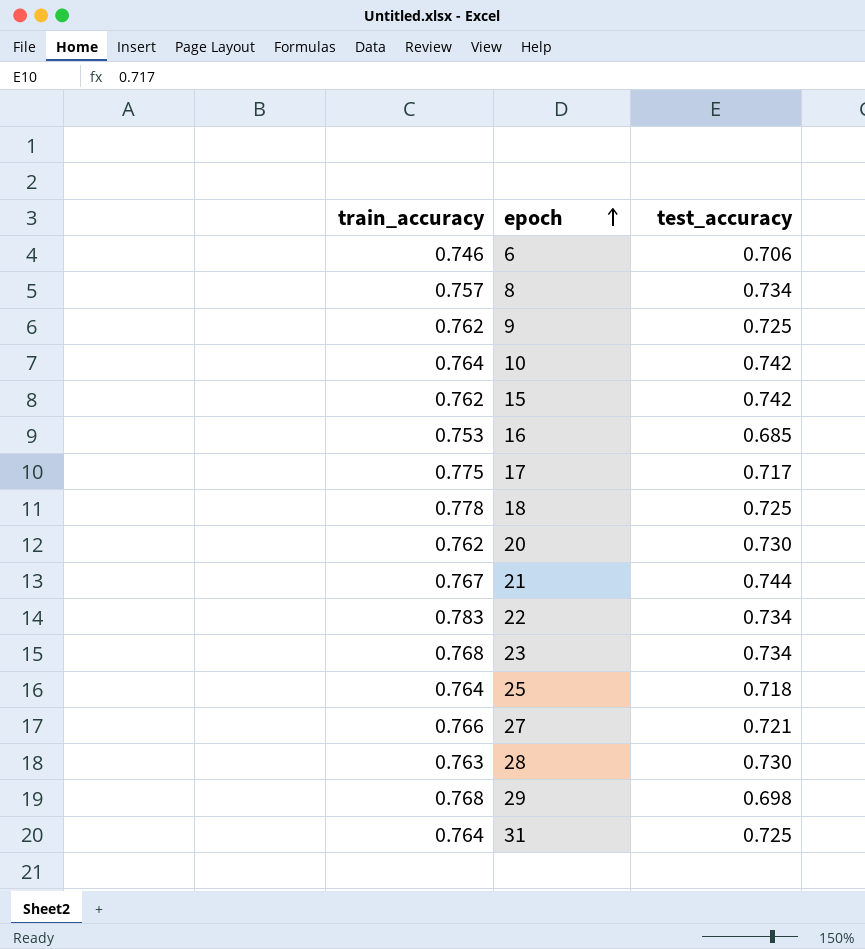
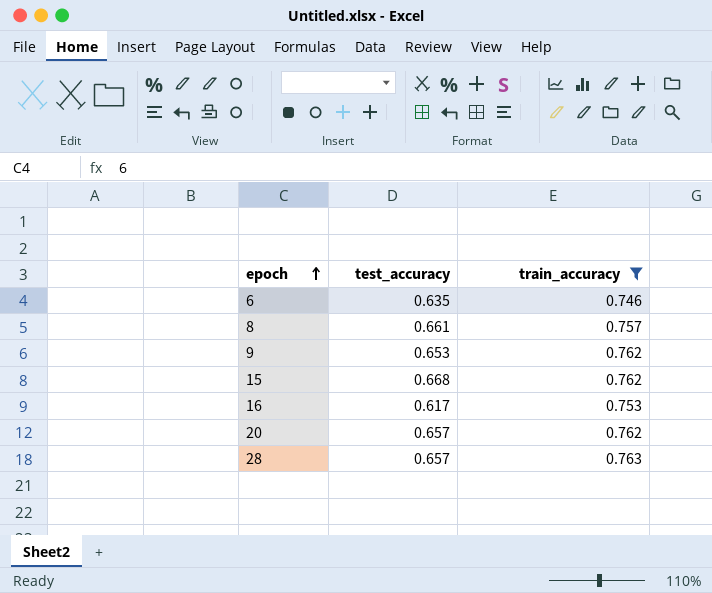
filter: none -> train_accuracy <= 0.763
column train_accuracy | position: 1 -> 3
6 | test_accuracy: 0.706 -> 0.635
8 | test_accuracy: 0.734 -> 0.661
9 | test_accuracy: 0.725 -> 0.653
15 | test_accuracy: 0.742 -> 0.668
16 | test_accuracy: 0.685 -> 0.617
20 | test_accuracy: 0.730 -> 0.657
28 | test_accuracy: 0.730 -> 0.657

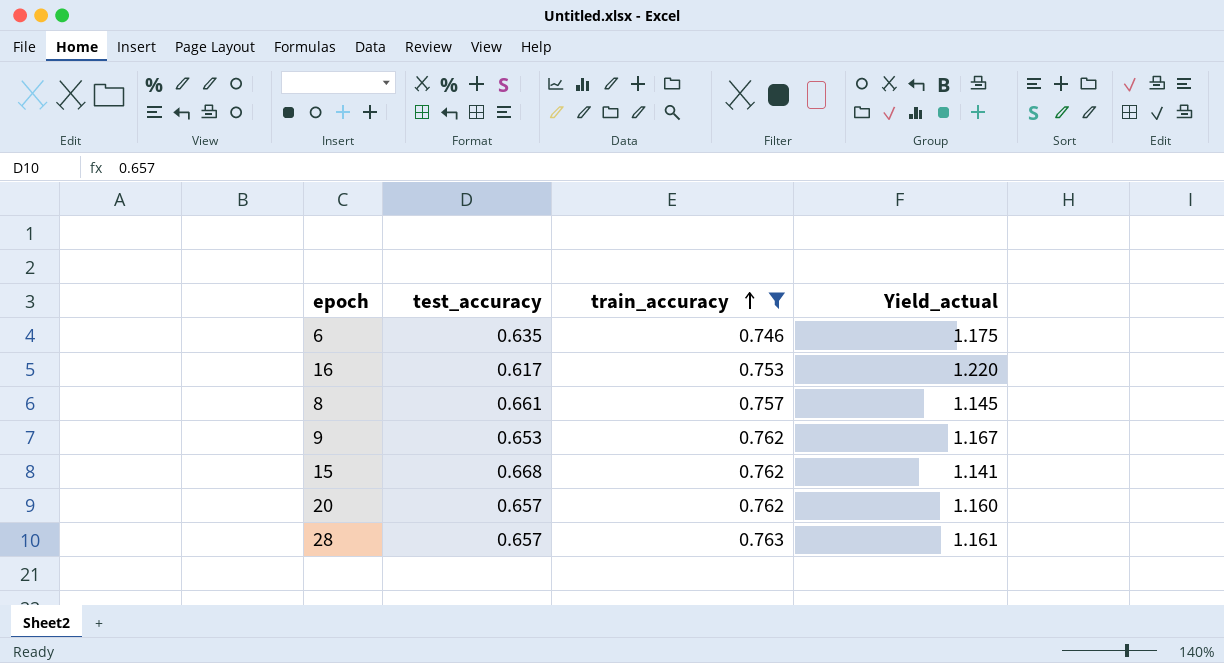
row order: epoch ascending -> train_accuracy ascending
column Yield_actual | formula: none -> [train_accuracy] / [test_accuracy]

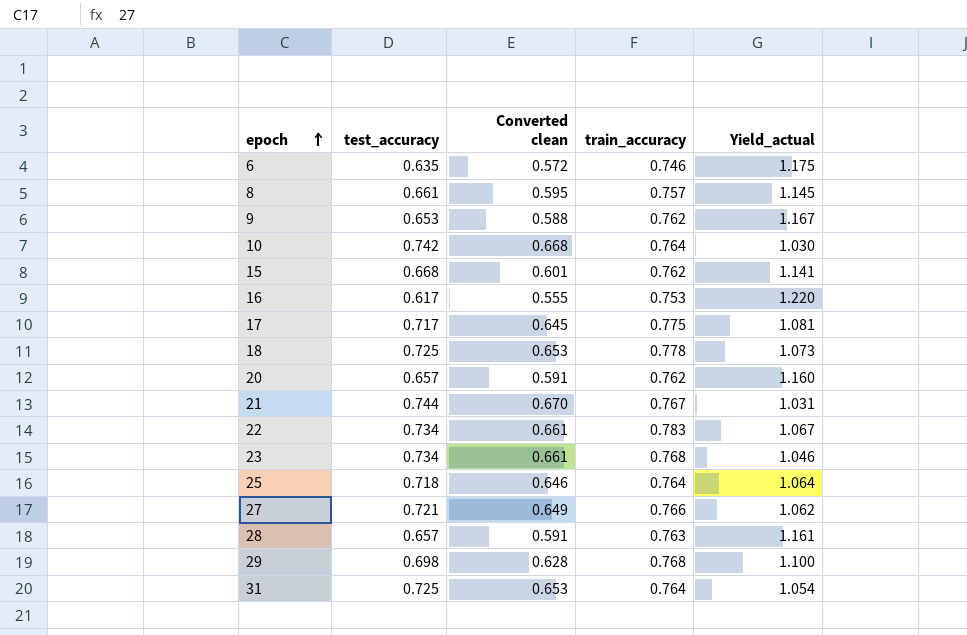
filter: train_accuracy <= 0.763 -> none
row order: train_accuracy ascending -> epoch ascending
column Converted clean | formula: none -> [test_accuracy] * 0.9

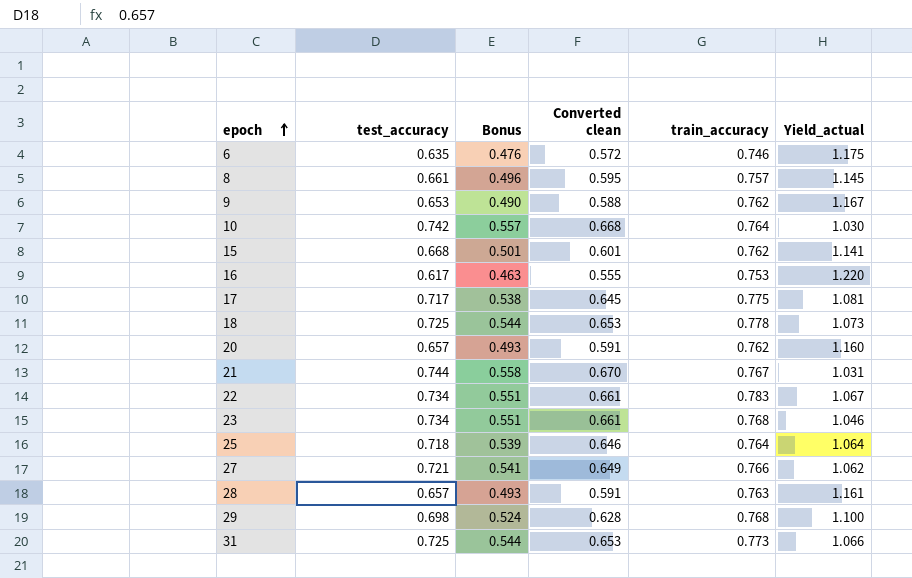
column Bonus | formula: none -> [test_accuracy] * 0.75
31 | train_accuracy: 0.764 -> 0.773
31 | Yield_actual: 1.054 -> 1.066

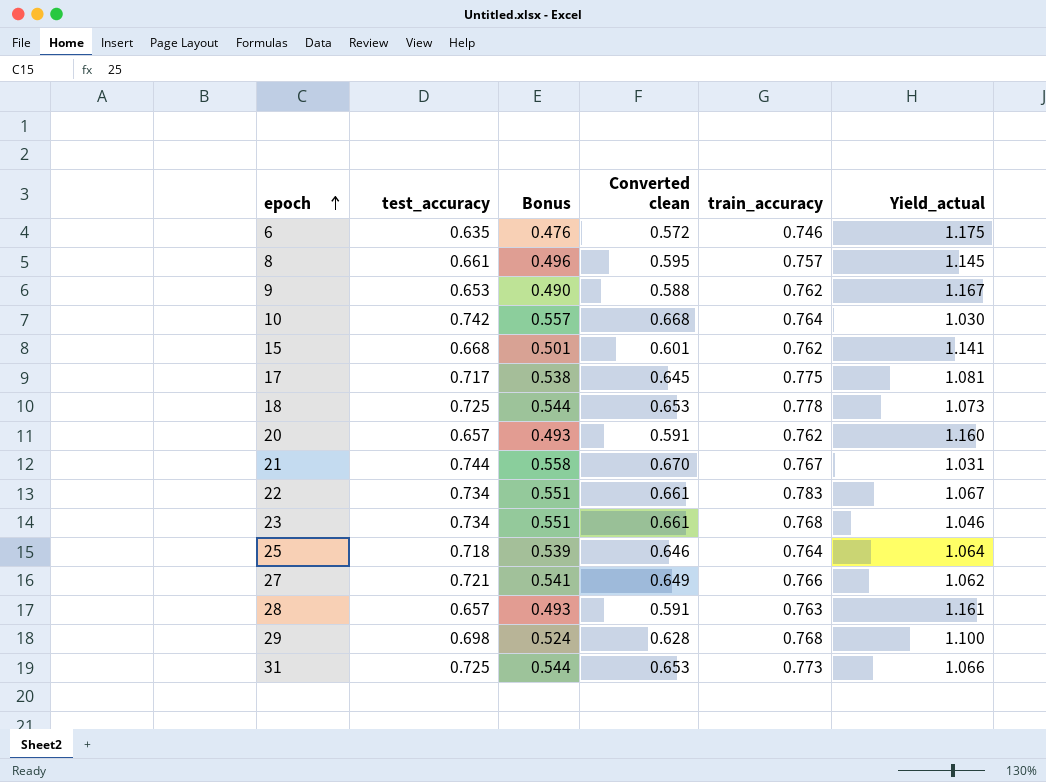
row 16: 0.617 | 0.463 | 0.555 | 0.753 | 1.220 -> none

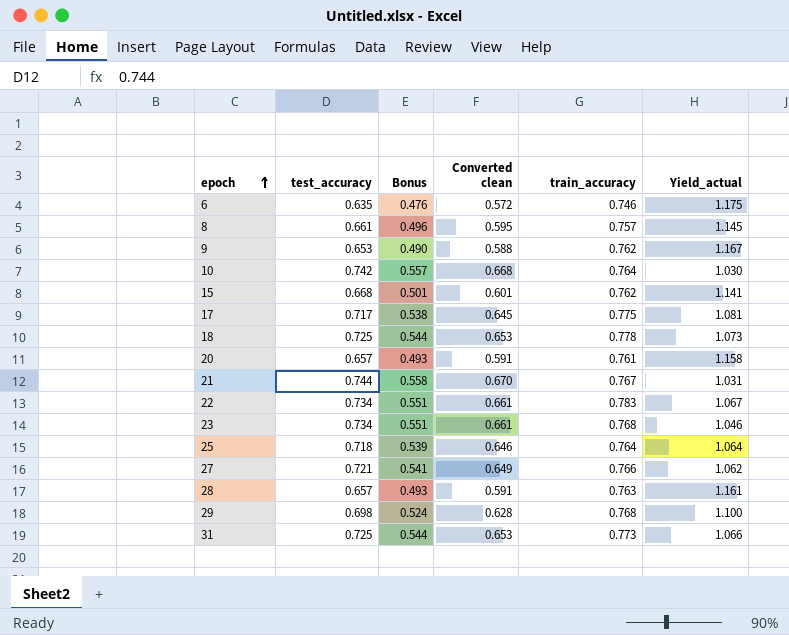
20 | train_accuracy: 0.762 -> 0.761
20 | Yield_actual: 1.160 -> 1.158

